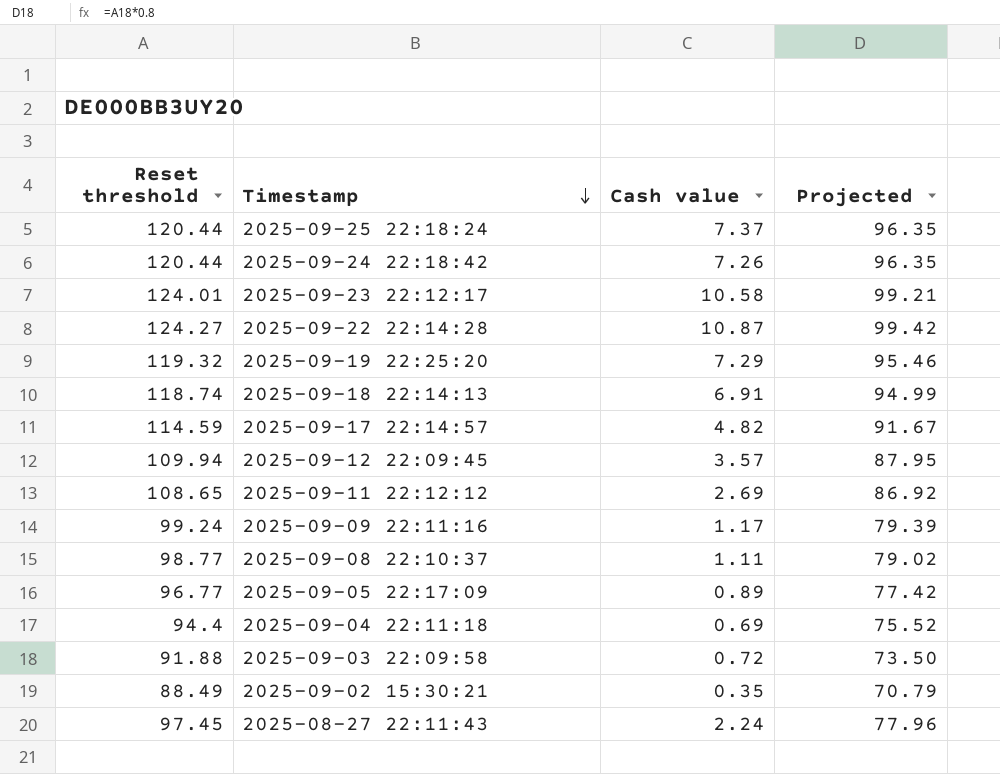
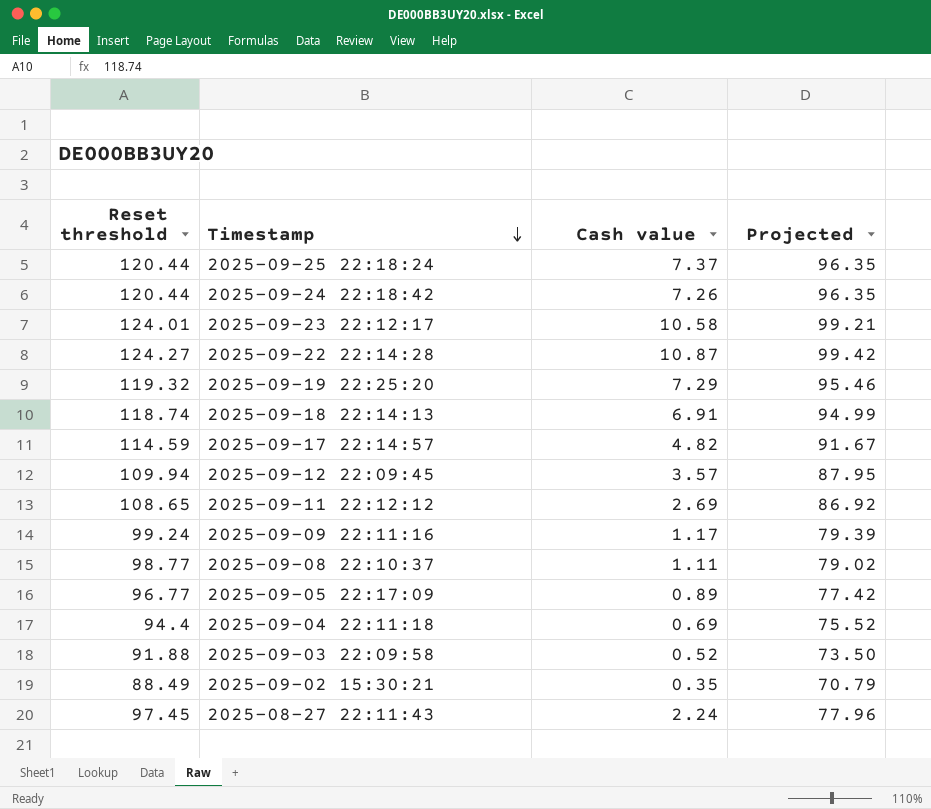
2025-09-03 22:09:58 | Cash value: 0.72 -> 0.52

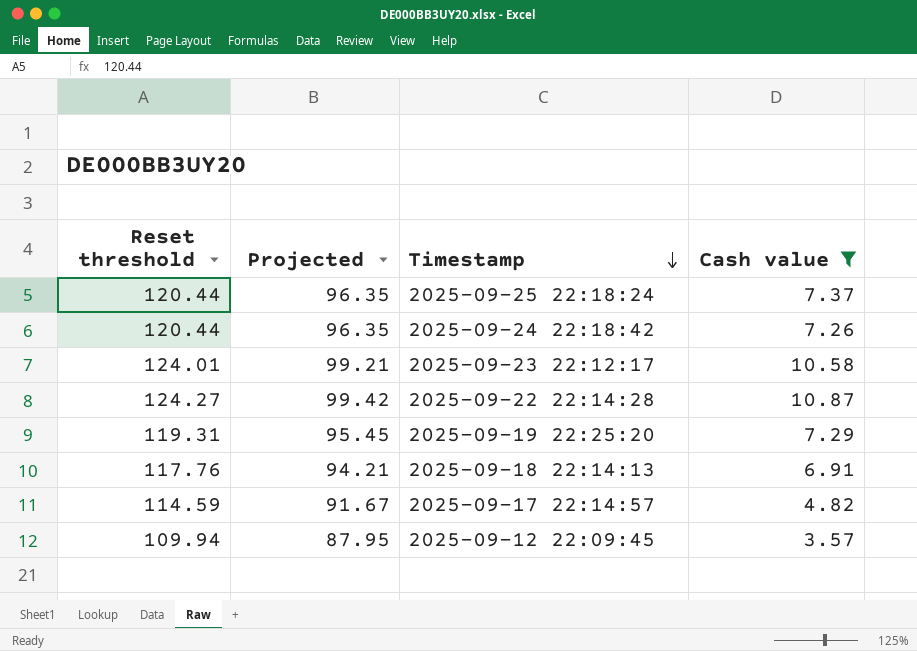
filter: none -> Cash value >= 3.57
column Projected | position: 4 -> 2
2025-09-19 22:25:20 | Reset threshold: 119.32 -> 119.31
2025-09-19 22:25:20 | Projected: 95.46 -> 95.45
2025-09-18 22:14:13 | Reset threshold: 118.74 -> 117.76
2025-09-18 22:14:13 | Projected: 94.99 -> 94.21

